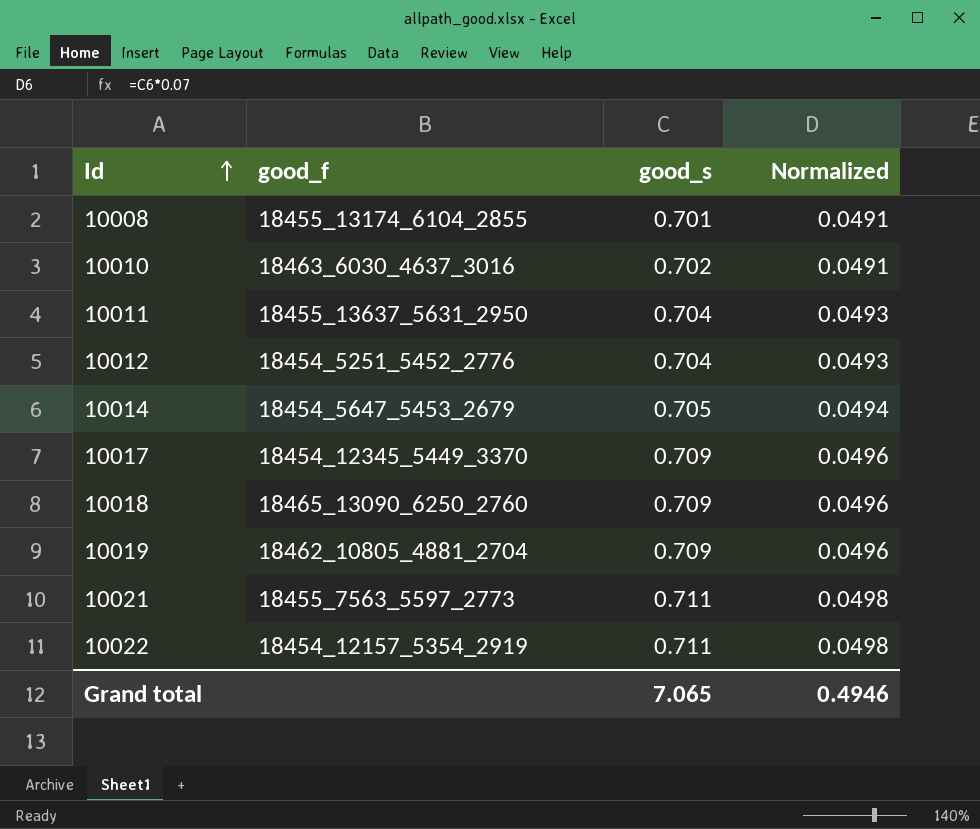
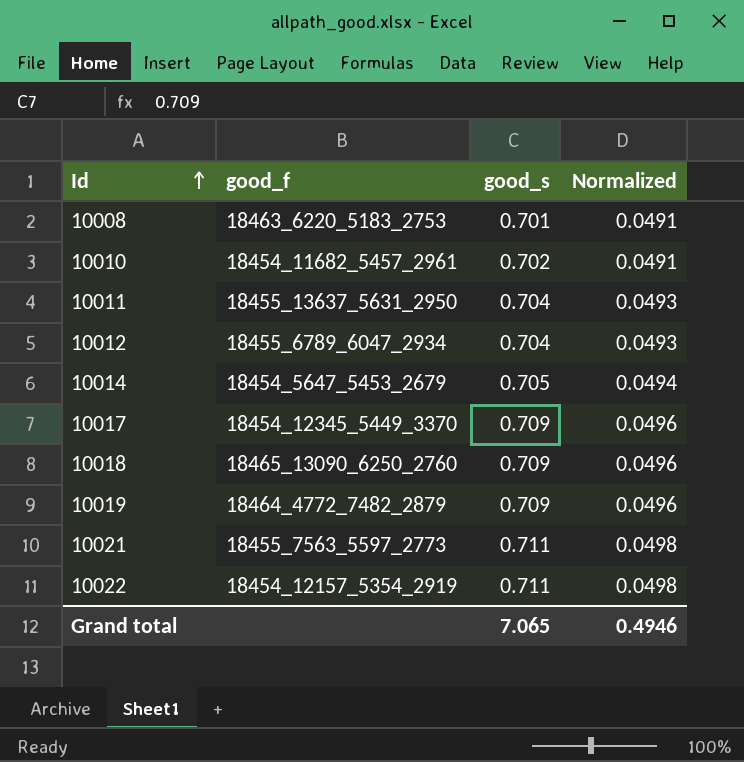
10008 | good_f: 18455_13174_6104_2855 -> 18463_6220_5183_2753
10010 | good_f: 18463_6030_4637_3016 -> 18454_11682_5457_2961
10012 | good_f: 18454_5251_5452_2776 -> 18455_6789_6047_2934
10019 | good_f: 18462_10805_4881_2704 -> 18464_4772_7482_2879

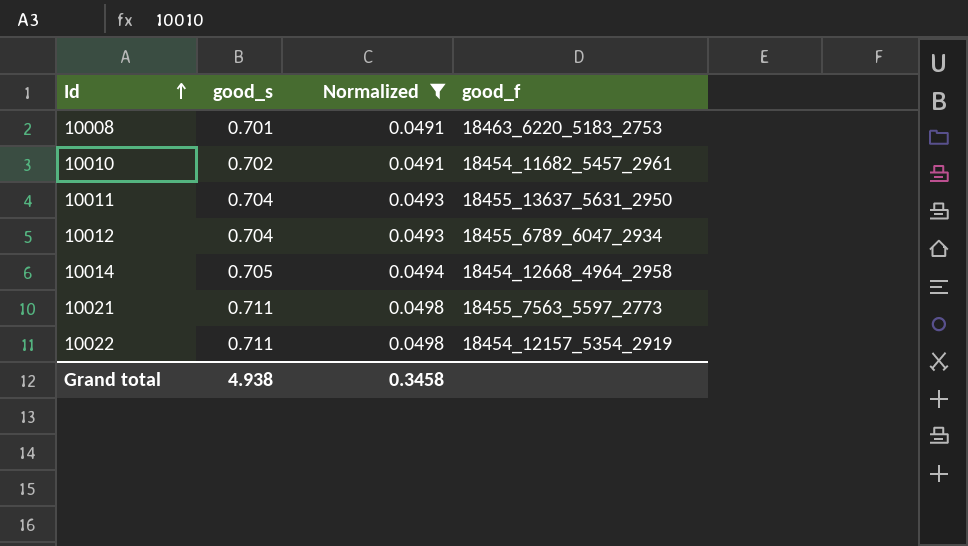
filter: none -> Normalized != 0.0496
column good_f | position: 2 -> 4
10014 | good_f: 18454_5647_5453_2679 -> 18454_12668_4964_2958
Grand total | good_s: 7.065 -> 4.938
Grand total | Normalized: 0.4946 -> 0.3458

